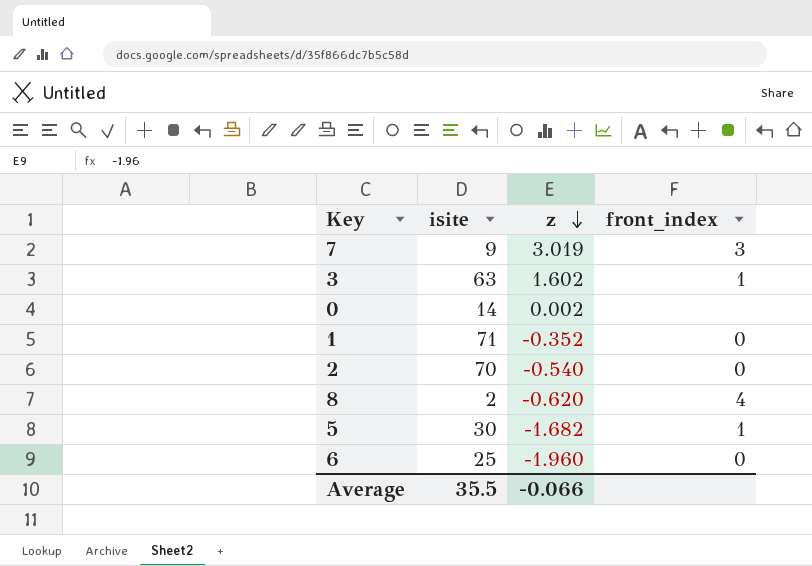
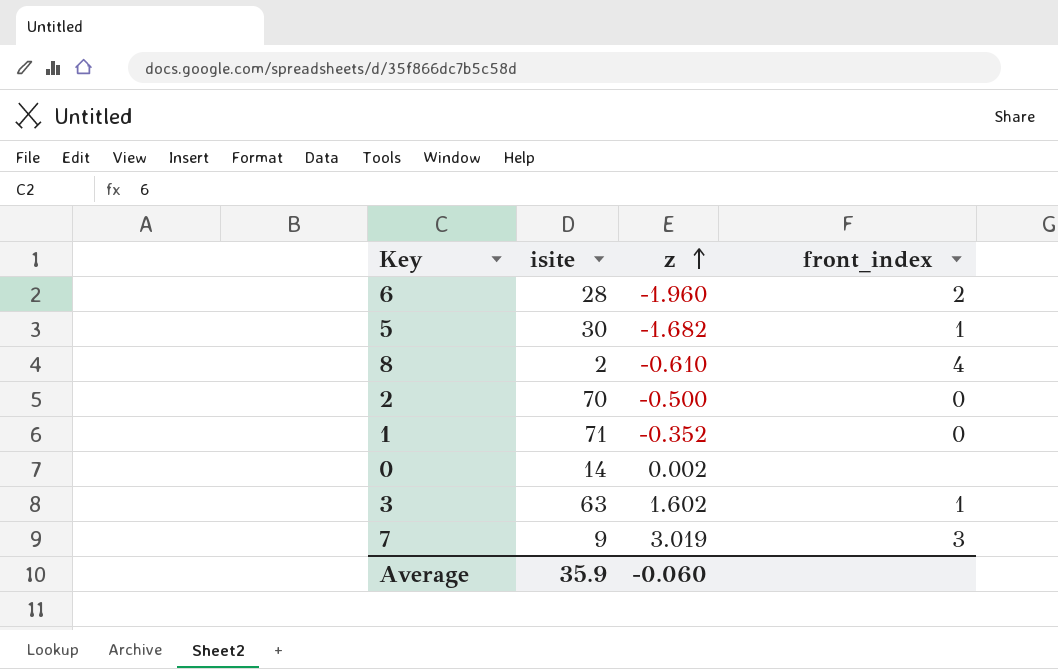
row order: z descending -> z ascending
6 | isite: 25 -> 28
6 | front_index: 0 -> 2
8 | z: -0.620 -> -0.610
2 | z: -0.540 -> -0.500
Average | isite: 35.5 -> 35.9
Average | z: -0.066 -> -0.060

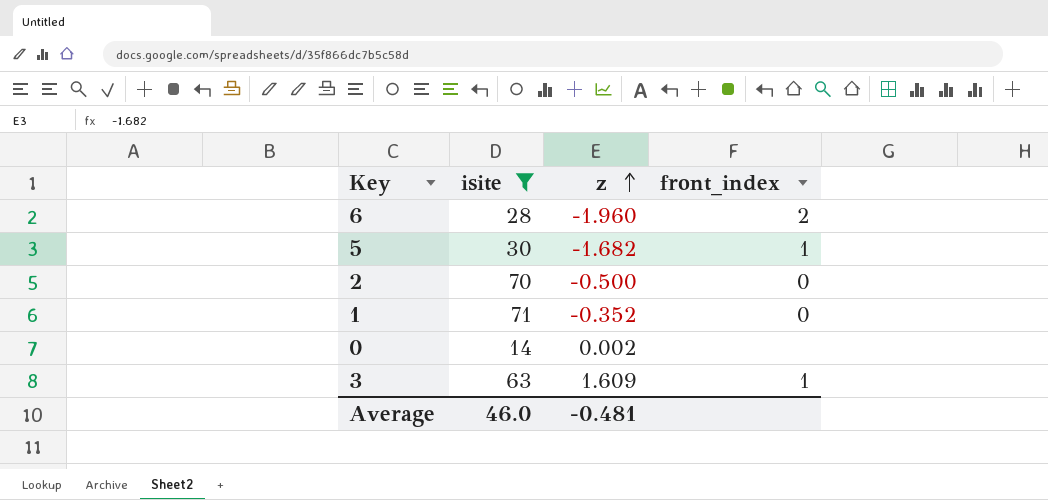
filter: none -> isite >= 14
3 | z: 1.602 -> 1.609
Average | isite: 35.9 -> 46.0
Average | z: -0.060 -> -0.481

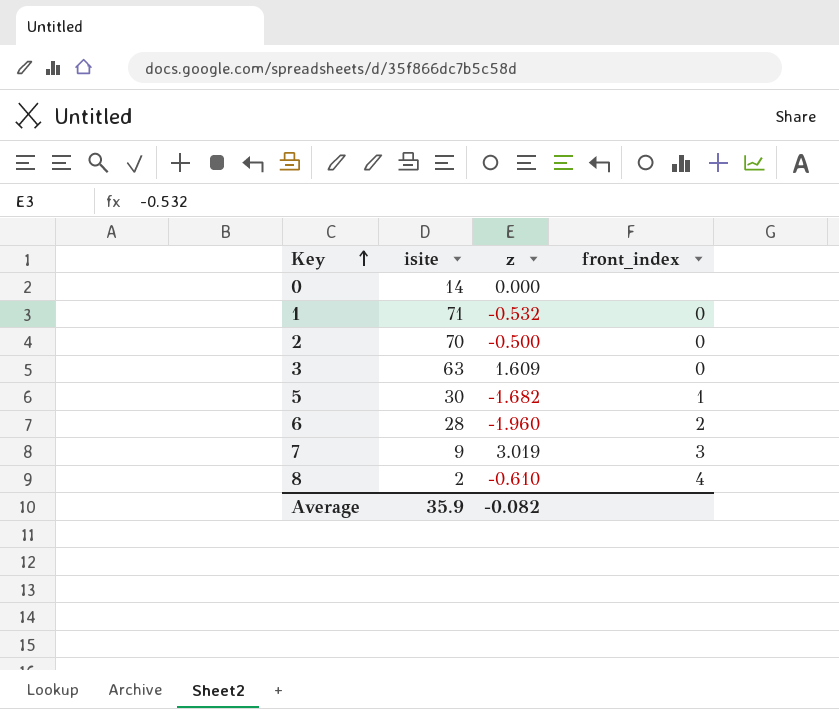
filter: isite >= 14 -> none
row order: z ascending -> Key ascending
0 | z: 0.002 -> 0.000
1 | z: -0.352 -> -0.532
3 | front_index: 1 -> 0
Average | isite: 46.0 -> 35.9
Average | z: -0.481 -> -0.082

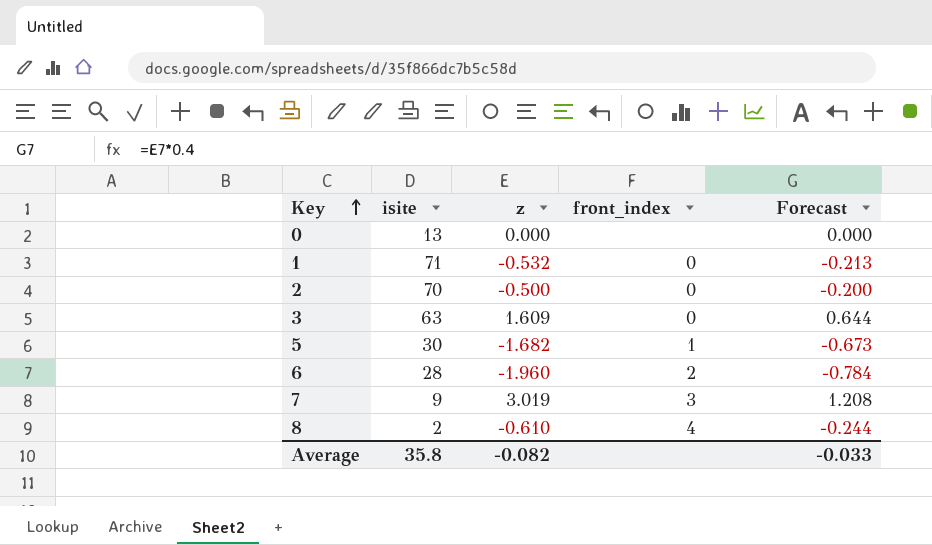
column Forecast | formula: none -> [z] * 0.4
0 | isite: 14 -> 13
Average | isite: 35.9 -> 35.8

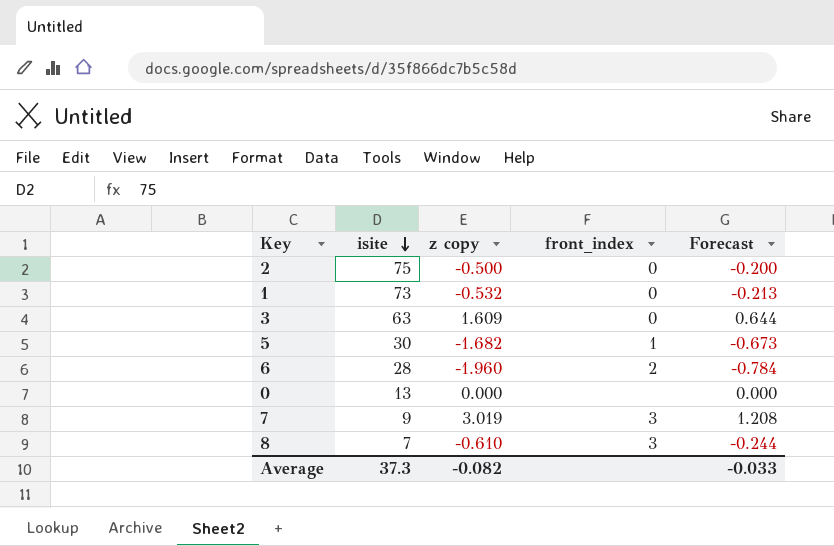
row order: Key ascending -> isite descending
column name: z -> z copy
2 | isite: 70 -> 75
1 | isite: 71 -> 73
8 | isite: 2 -> 7
8 | front_index: 4 -> 3
Average | isite: 35.8 -> 37.3

